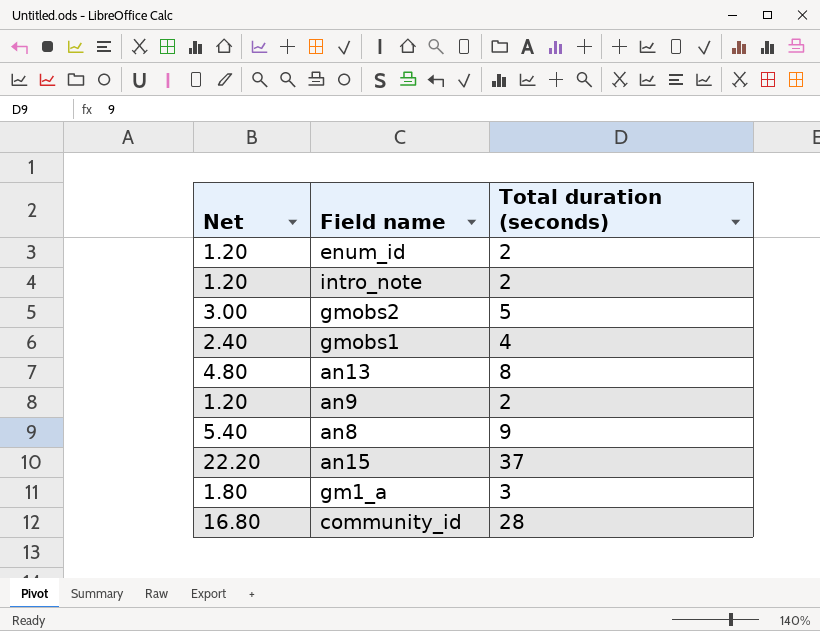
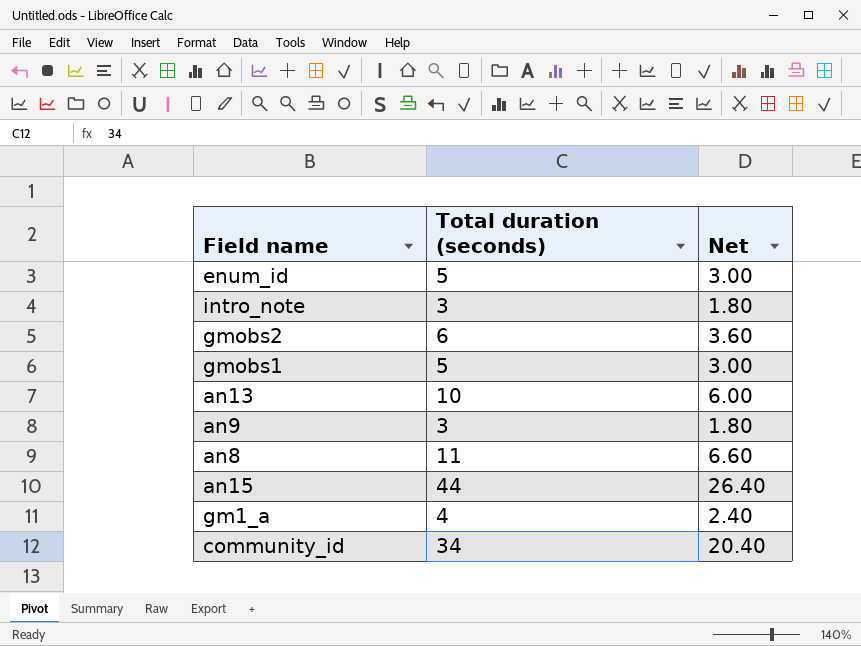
column Net | position: 1 -> 3
enum_id | Total duration (seconds): 2 -> 5
enum_id | Net: 1.20 -> 3.00
intro_note | Total duration (seconds): 2 -> 3
intro_note | Net: 1.20 -> 1.80
gmobs2 | Total duration (seconds): 5 -> 6
gmobs2 | Net: 3.00 -> 3.60
gmobs1 | Total duration (seconds): 4 -> 5
gmobs1 | Net: 2.40 -> 3.00
an13 | Total duration (seconds): 8 -> 10
an13 | Net: 4.80 -> 6.00
an9 | Total duration (seconds): 2 -> 3
an9 | Net: 1.20 -> 1.80
an8 | Total duration (seconds): 9 -> 11
an8 | Net: 5.40 -> 6.60
an15 | Total duration (seconds): 37 -> 44
an15 | Net: 22.20 -> 26.40
gm1_a | Total duration (seconds): 3 -> 4
gm1_a | Net: 1.80 -> 2.40
community_id | Total duration (seconds): 28 -> 34
community_id | Net: 16.80 -> 20.40

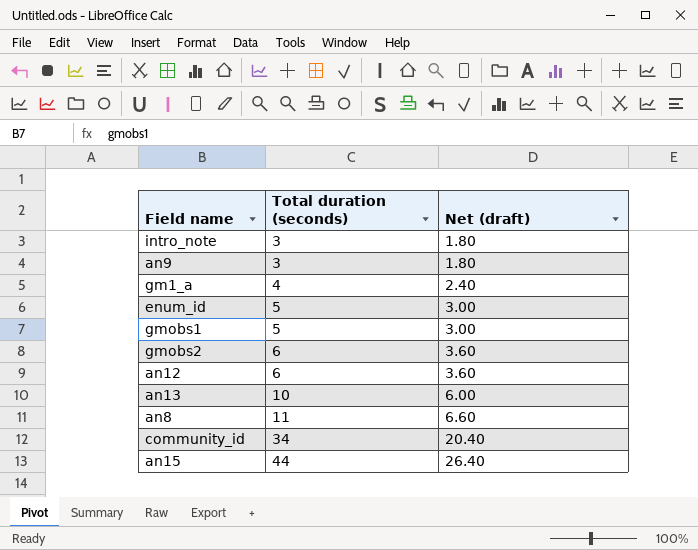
row order: none -> Total duration (seconds) ascending
column name: Net -> Net (draft)
row an12: none -> 6 | 3.60

